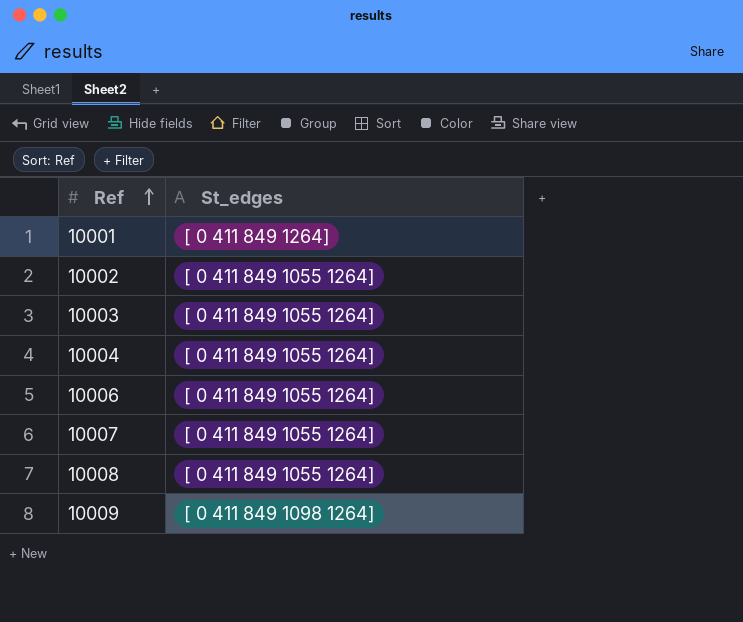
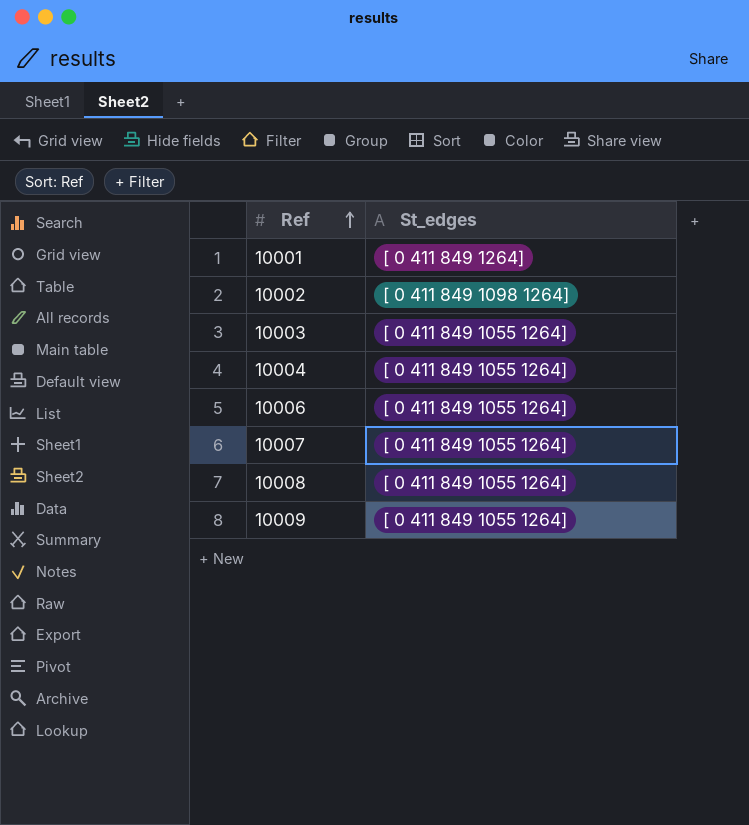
10002 | St_edges: [ 0 411 849 1055 1264] -> [ 0 411 849 1098 1264]
10009 | St_edges: [ 0 411 849 1098 1264] -> [ 0 411 849 1055 1264]

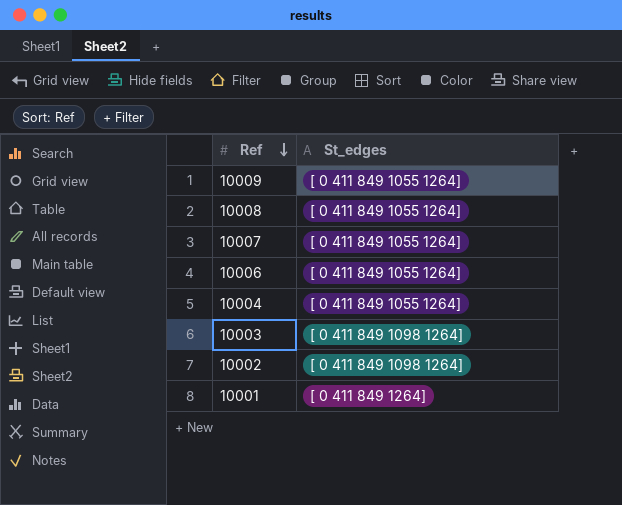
row order: Ref ascending -> Ref descending
10003 | St_edges: [ 0 411 849 1055 1264] -> [ 0 411 849 1098 1264]

